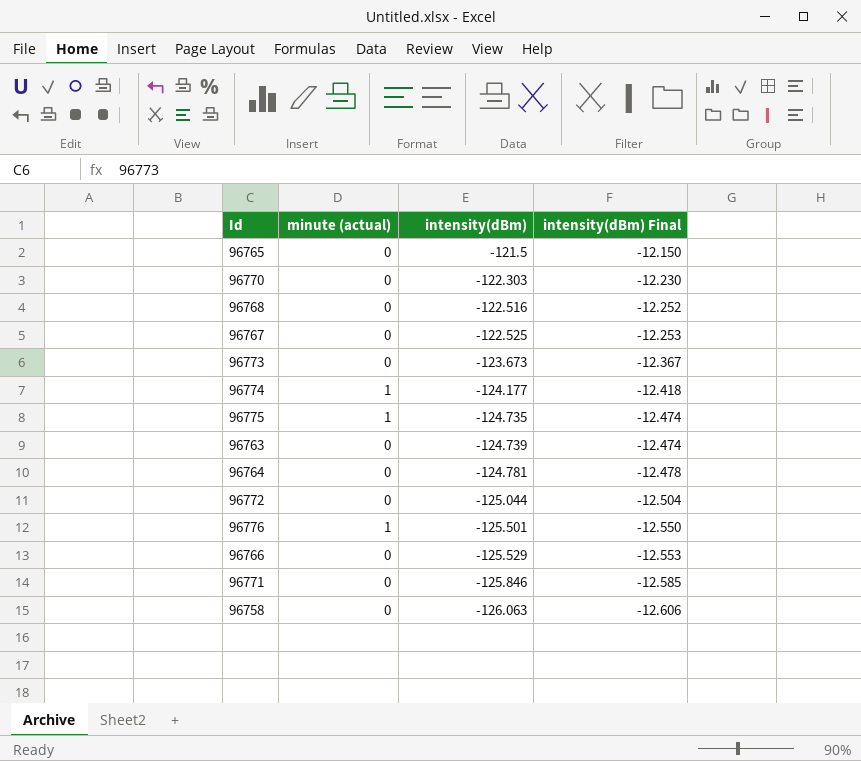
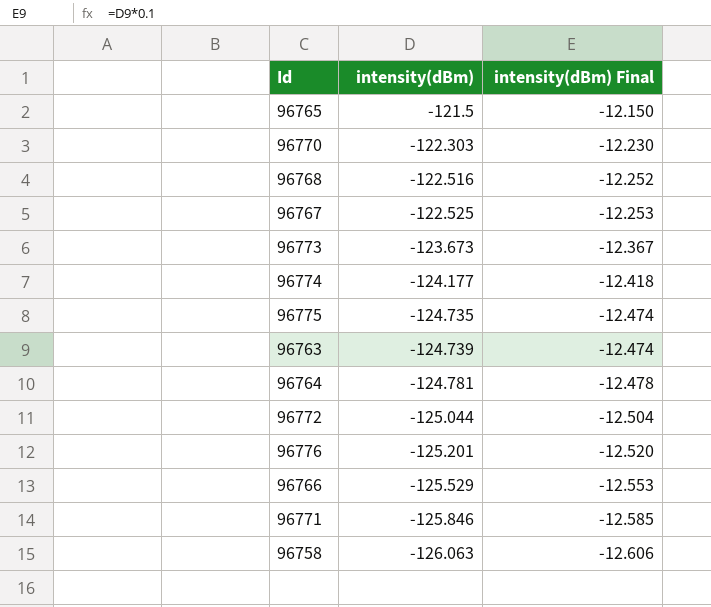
column minute (actual) | position: 2 -> none
96776 | intensity(dBm): -125.501 -> -125.201
96776 | intensity(dBm) Final: -12.550 -> -12.520

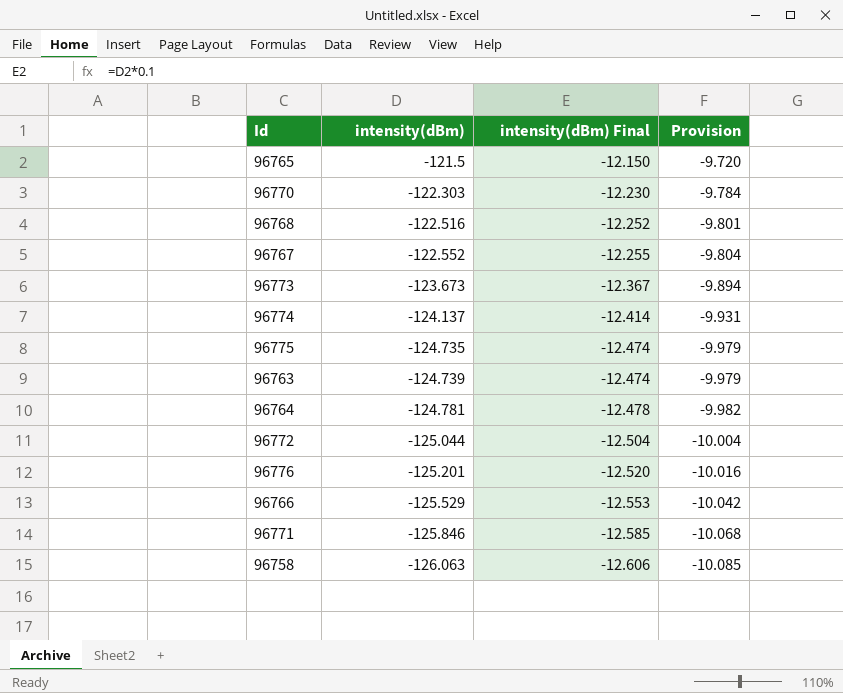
column Provision | formula: none -> [intensity(dBm)] * 0.08
96767 | intensity(dBm): -122.525 -> -122.552
96767 | intensity(dBm) Final: -12.253 -> -12.255
96774 | intensity(dBm): -124.177 -> -124.137
96774 | intensity(dBm) Final: -12.418 -> -12.414

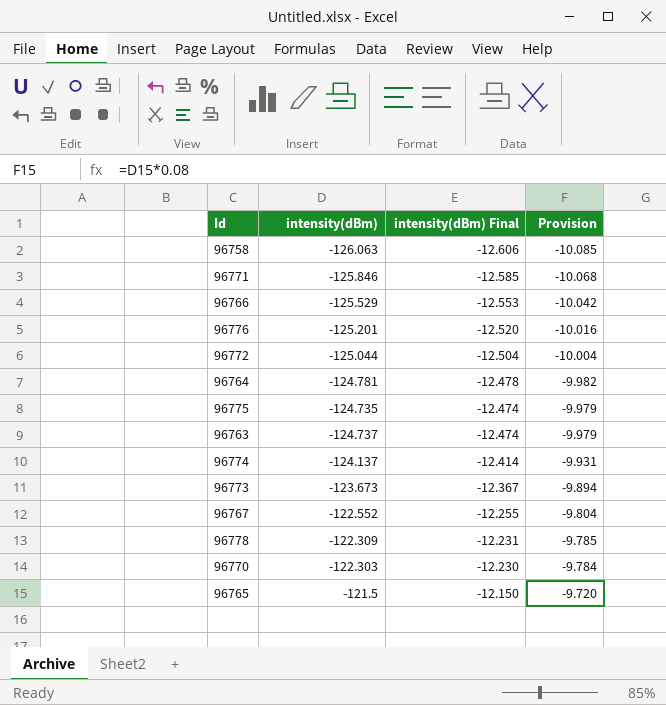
row order: intensity(dBm) descending -> intensity(dBm) Final ascending
row 96768: -122.516 | -12.252 | -9.801 -> none
96763 | intensity(dBm): -124.739 -> -124.737
row 96778: none -> -122.309 | -12.231 | -9.785

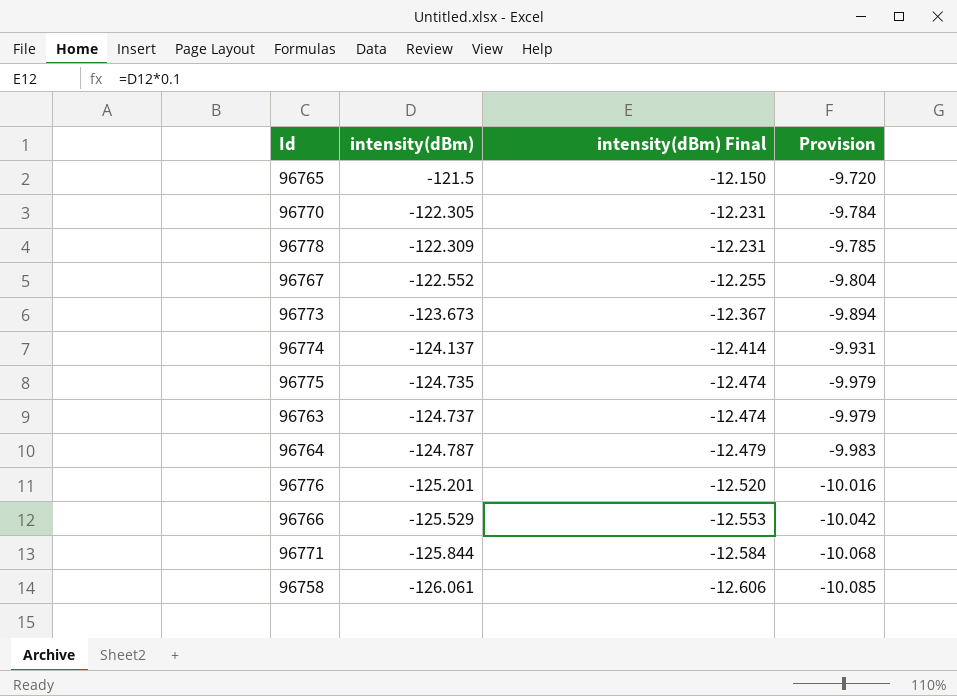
row order: intensity(dBm) Final ascending -> intensity(dBm) descending
row 96772: -125.044 | -12.504 | -10.004 -> none
96770 | intensity(dBm): -122.303 -> -122.305
96770 | intensity(dBm) Final: -12.230 -> -12.231
96764 | intensity(dBm): -124.781 -> -124.787
96764 | intensity(dBm) Final: -12.478 -> -12.479
96764 | Provision: -9.982 -> -9.983
96771 | intensity(dBm): -125.846 -> -125.844
96771 | intensity(dBm) Final: -12.585 -> -12.584
96758 | intensity(dBm): -126.063 -> -126.061

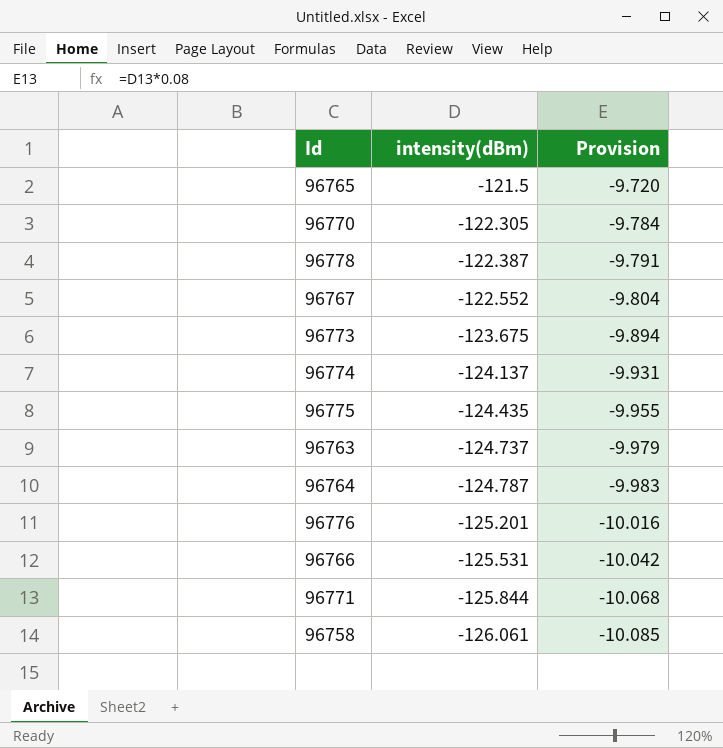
column intensity(dBm) Final | formula: [intensity(dBm)] * 0.1 -> none
96778 | intensity(dBm): -122.309 -> -122.387
96778 | Provision: -9.785 -> -9.791
96773 | intensity(dBm): -123.673 -> -123.675
96775 | intensity(dBm): -124.735 -> -124.435
96775 | Provision: -9.979 -> -9.955
96766 | intensity(dBm): -125.529 -> -125.531

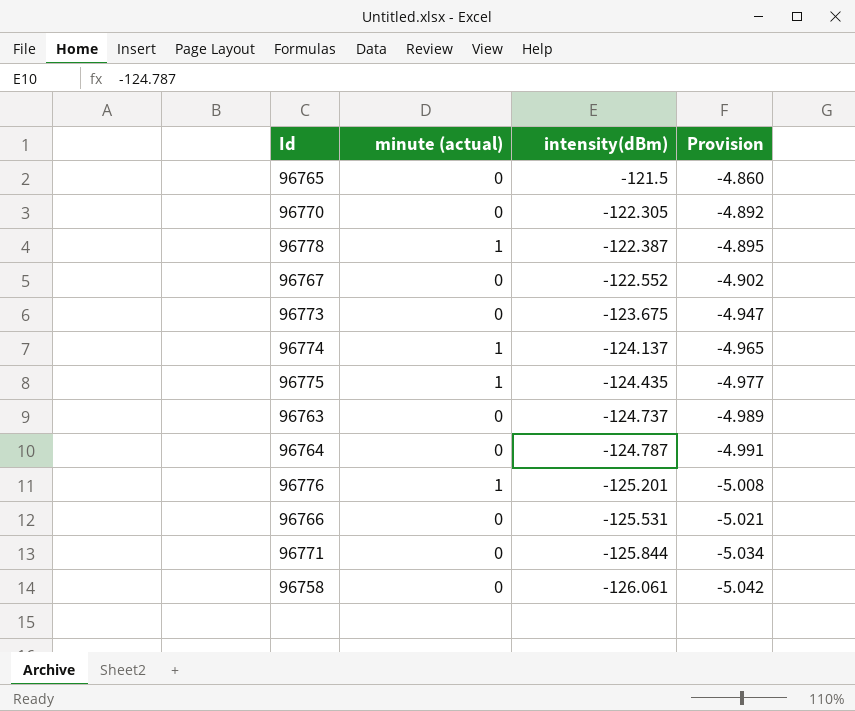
column minute (actual) | position: none -> 2
column Provision | formula: [intensity(dBm)] * 0.08 -> [intensity(dBm)] * 0.04

